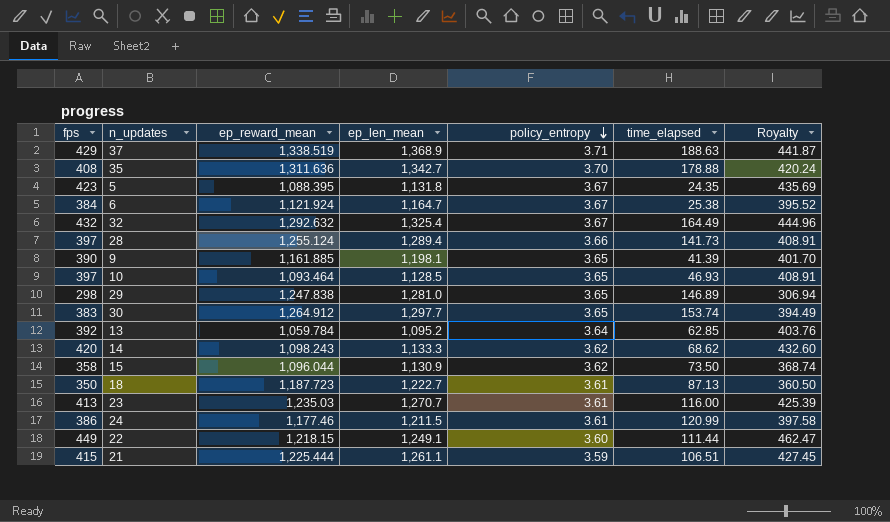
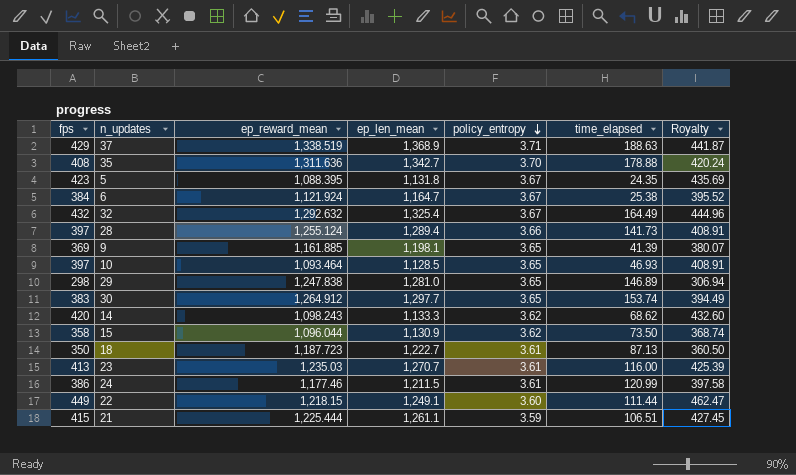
row 13: 392 | 1,059.784 | 1,095.2 | 3.64 | 62.85 | 403.76 -> none
9 | fps: 390 -> 369
9 | Royalty: 401.70 -> 380.07

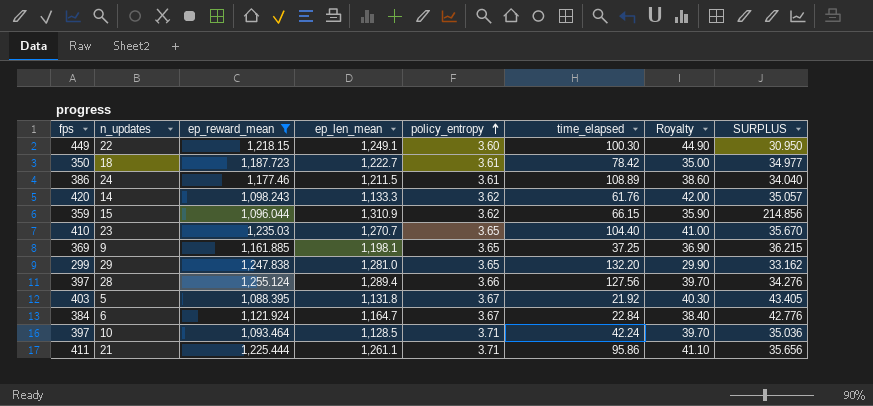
filter: none -> ep_reward_mean <= 1,255.124
row order: policy_entropy descending -> policy_entropy ascending
column Royalty | formula: [fps] * 1.03 -> [fps] * 0.1
column SURPLUS | formula: none -> [ep_len_mean] - [ep_reward_mean]
22 | time_elapsed: 111.44 -> 100.30
18 | time_elapsed: 87.13 -> 78.42
24 | time_elapsed: 120.99 -> 108.89
14 | time_elapsed: 68.62 -> 61.76
15 | fps: 358 -> 359
15 | ep_len_mean: 1,130.9 -> 1,310.9
15 | time_elapsed: 73.50 -> 66.15
23 | fps: 413 -> 410
23 | policy_entropy: 3.61 -> 3.65
23 | time_elapsed: 116.00 -> 104.40
9 | time_elapsed: 41.39 -> 37.25
29 | fps: 298 -> 299
29 | time_elapsed: 146.89 -> 132.20
28 | time_elapsed: 141.73 -> 127.56
5 | fps: 423 -> 403
5 | time_elapsed: 24.35 -> 21.92
6 | time_elapsed: 25.38 -> 22.84
10 | policy_entropy: 3.65 -> 3.71
10 | time_elapsed: 46.93 -> 42.24
21 | fps: 415 -> 411
21 | policy_entropy: 3.59 -> 3.71
21 | time_elapsed: 106.51 -> 95.86

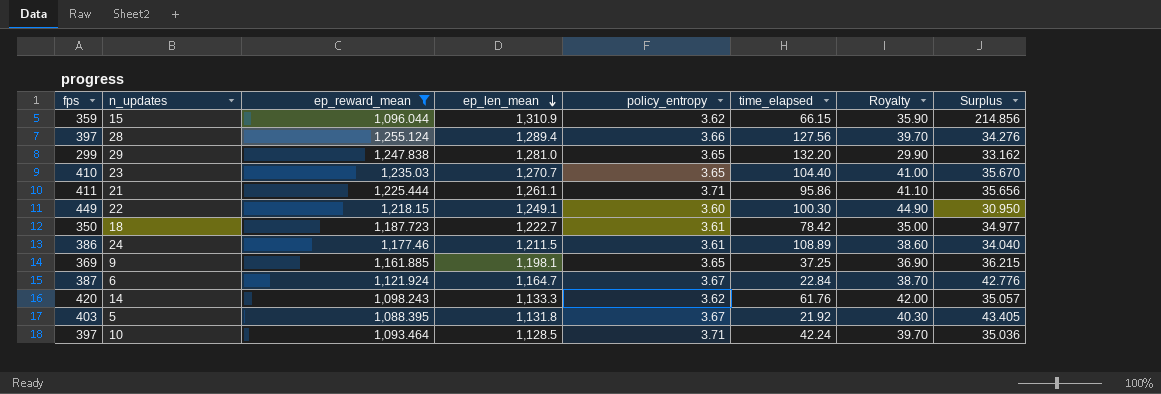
row order: policy_entropy ascending -> ep_len_mean descending
column name: SURPLUS -> Surplus
6 | fps: 384 -> 387
6 | Royalty: 38.40 -> 38.70

